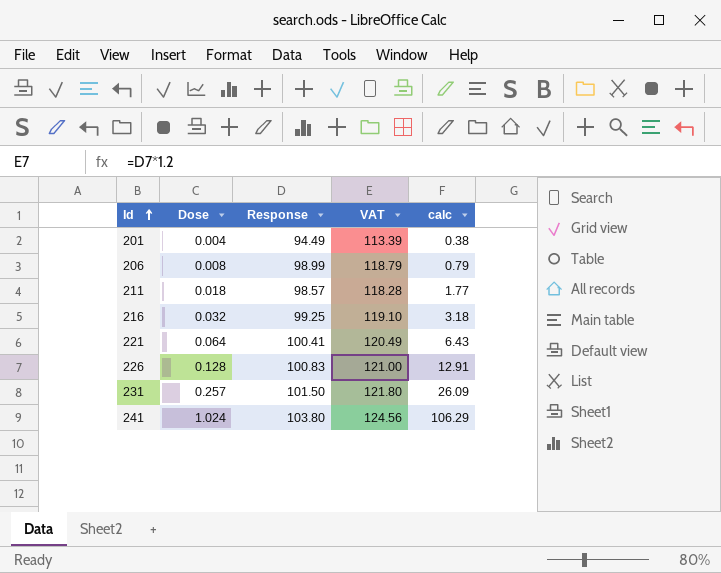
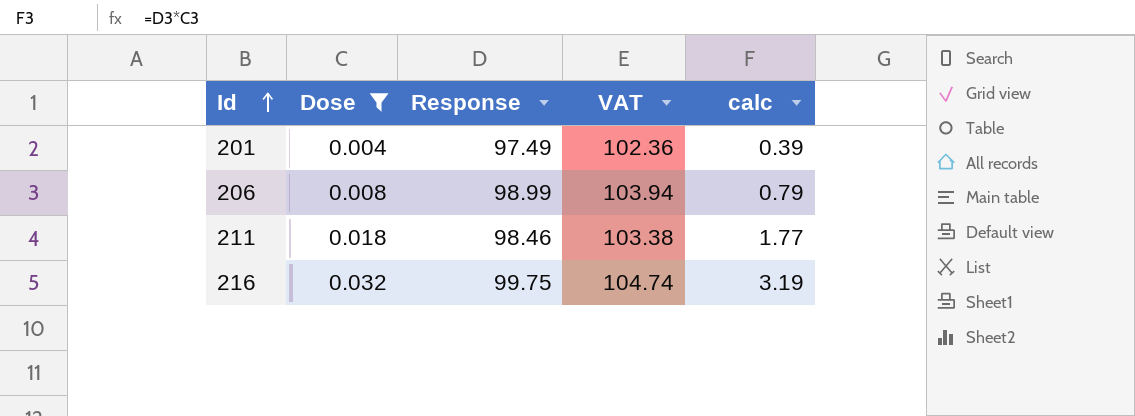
filter: none -> Dose <= 0.032
column VAT | formula: [Response] * 1.2 -> [Response] * 1.05
201 | Response: 94.49 -> 97.49
201 | calc: 0.38 -> 0.39
211 | Response: 98.57 -> 98.46
216 | Response: 99.25 -> 99.75
216 | calc: 3.18 -> 3.19

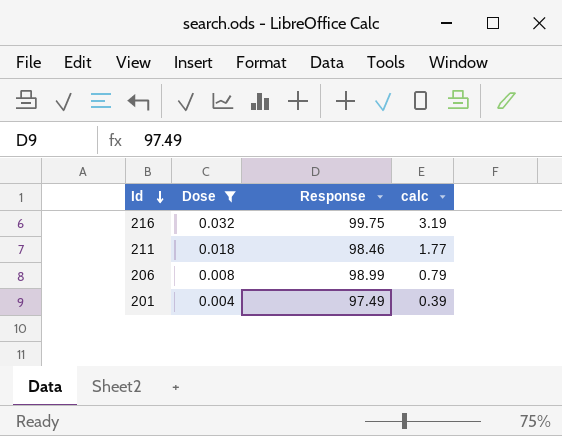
row order: Id ascending -> Id descending
column VAT | formula: [Response] * 1.05 -> none

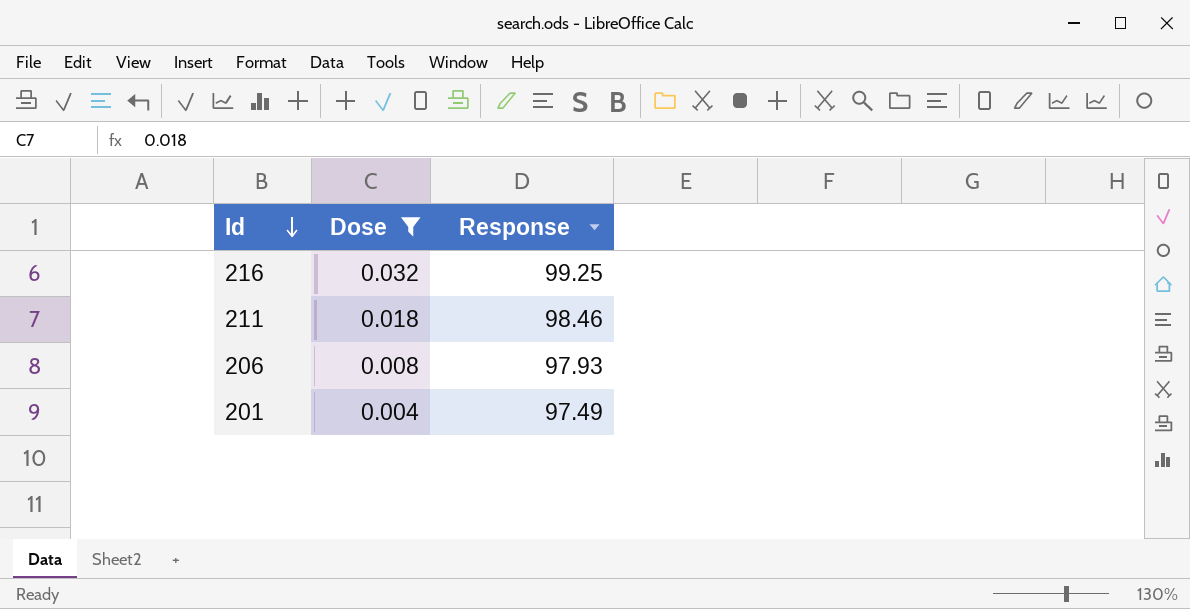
column calc | formula: [Dose] * [Response] -> none
216 | Response: 99.75 -> 99.25
206 | Response: 98.99 -> 97.93

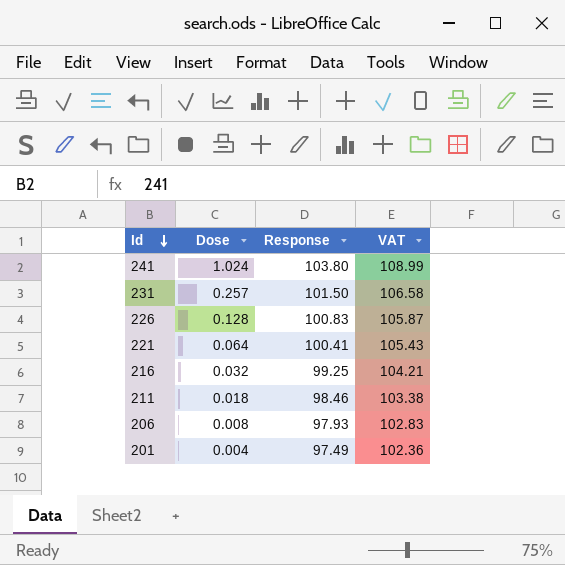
filter: Dose <= 0.032 -> none
column VAT | formula: none -> [Response] * 1.05

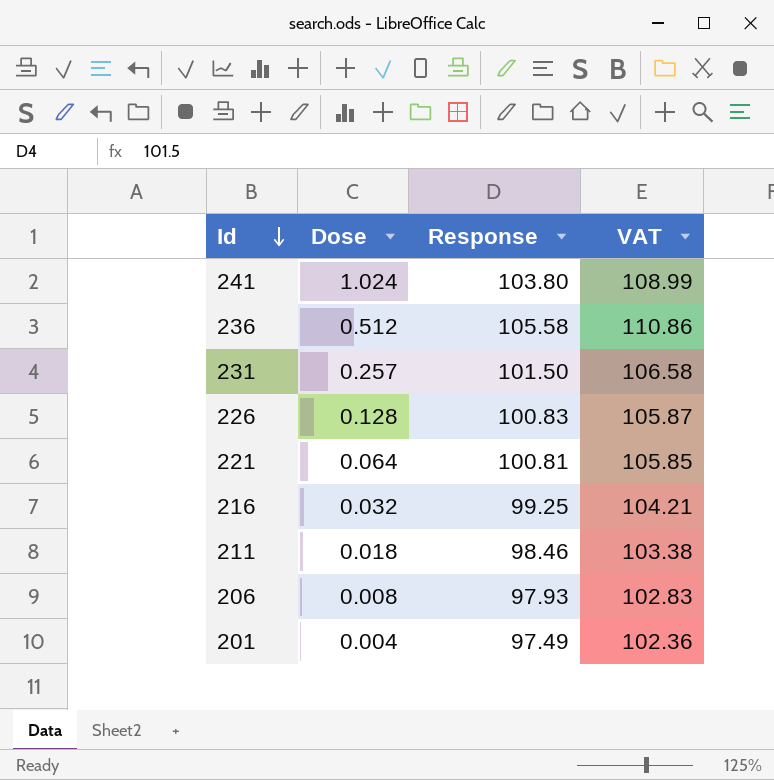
row 236: none -> 0.512 | 105.58 | 110.86
221 | Response: 100.41 -> 100.81
221 | VAT: 105.43 -> 105.85

